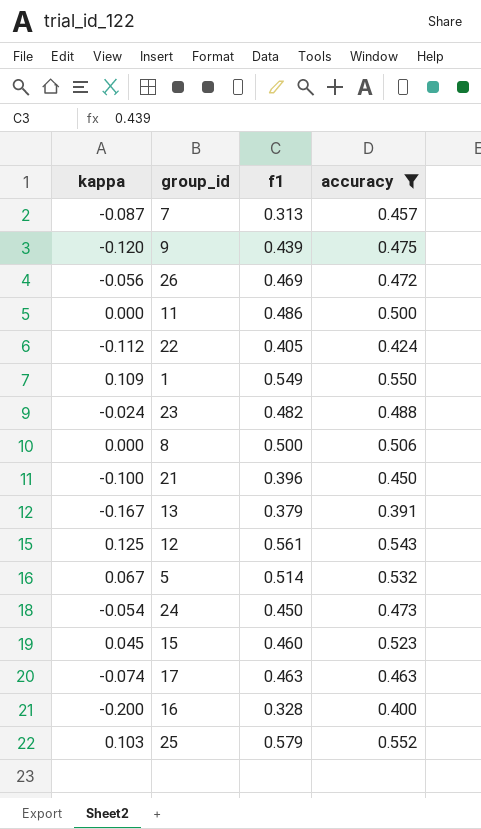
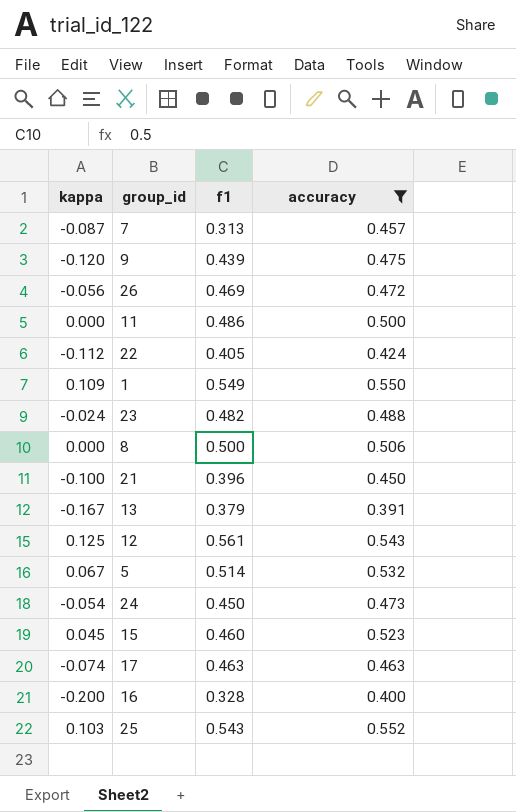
25 | f1: 0.579 -> 0.543

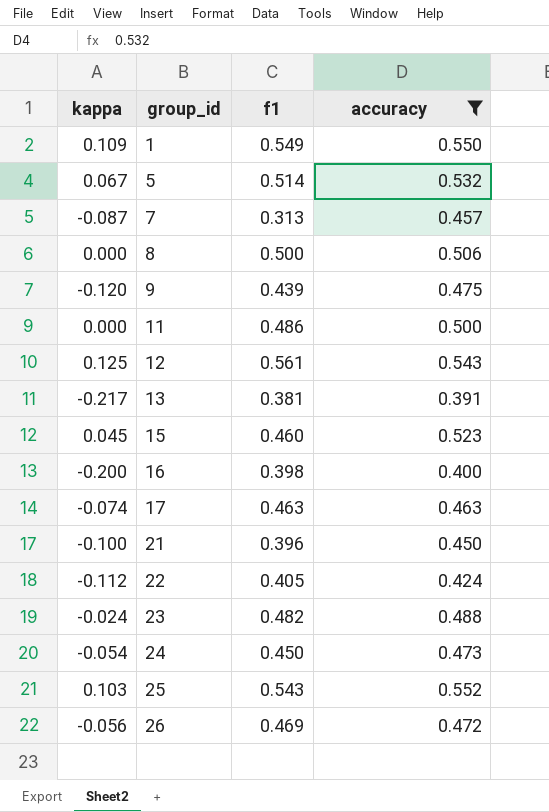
row order: none -> group_id ascending
13 | kappa: -0.167 -> -0.217
13 | f1: 0.379 -> 0.381
16 | f1: 0.328 -> 0.398

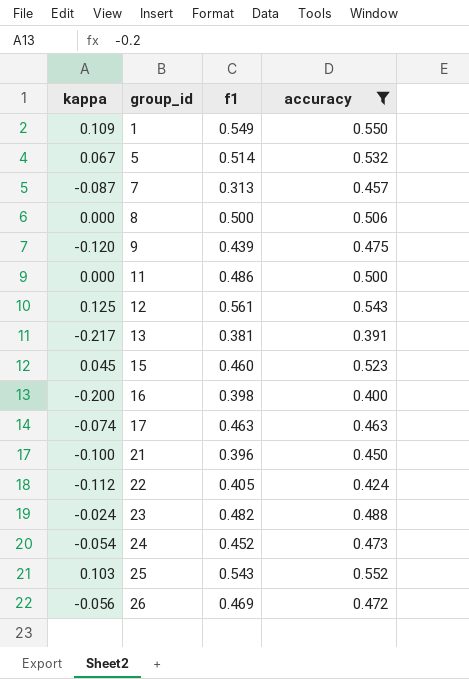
24 | f1: 0.450 -> 0.452

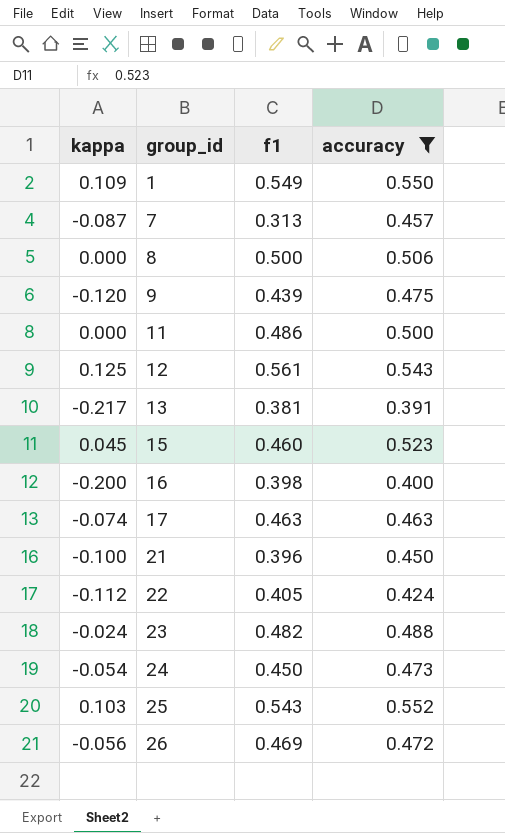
row 5: 0.067 | 0.514 | 0.532 -> none
24 | f1: 0.452 -> 0.450

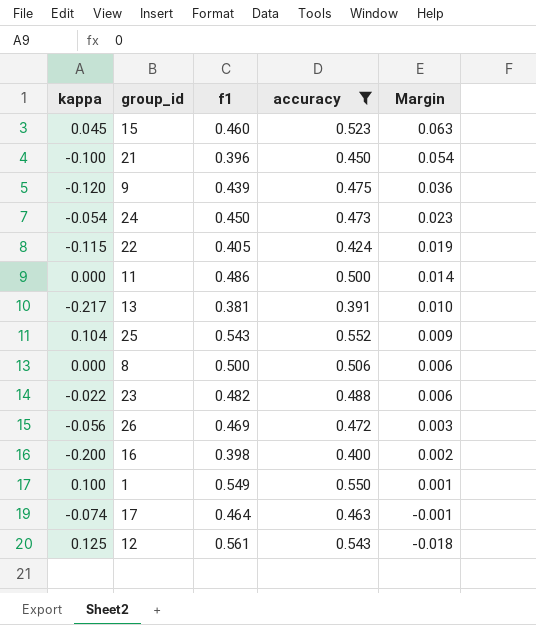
row order: group_id ascending -> Margin descending
column Margin | formula: none -> [accuracy] - [f1]
row 7: -0.087 | 0.313 | 0.457 -> none
22 | kappa: -0.112 -> -0.115
25 | kappa: 0.103 -> 0.104
23 | kappa: -0.024 -> -0.022
1 | kappa: 0.109 -> 0.100
17 | f1: 0.463 -> 0.464

